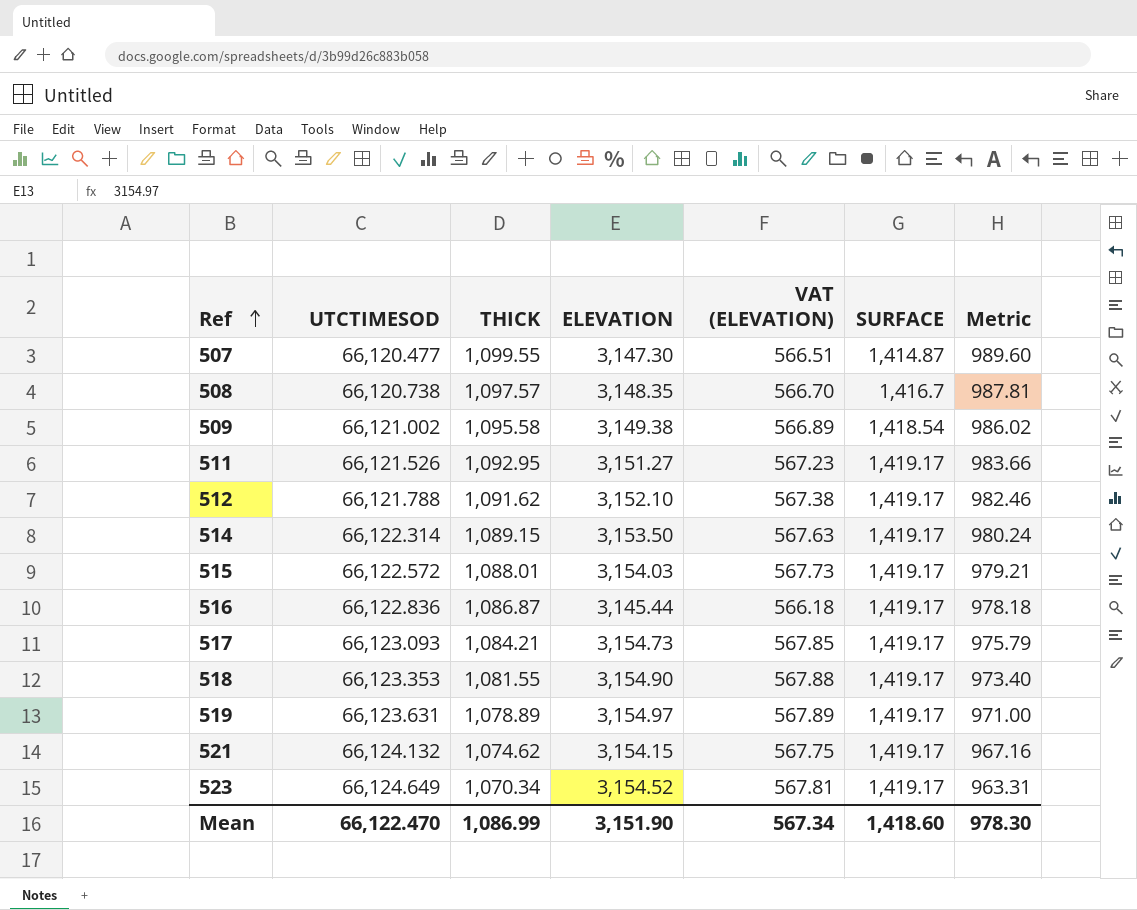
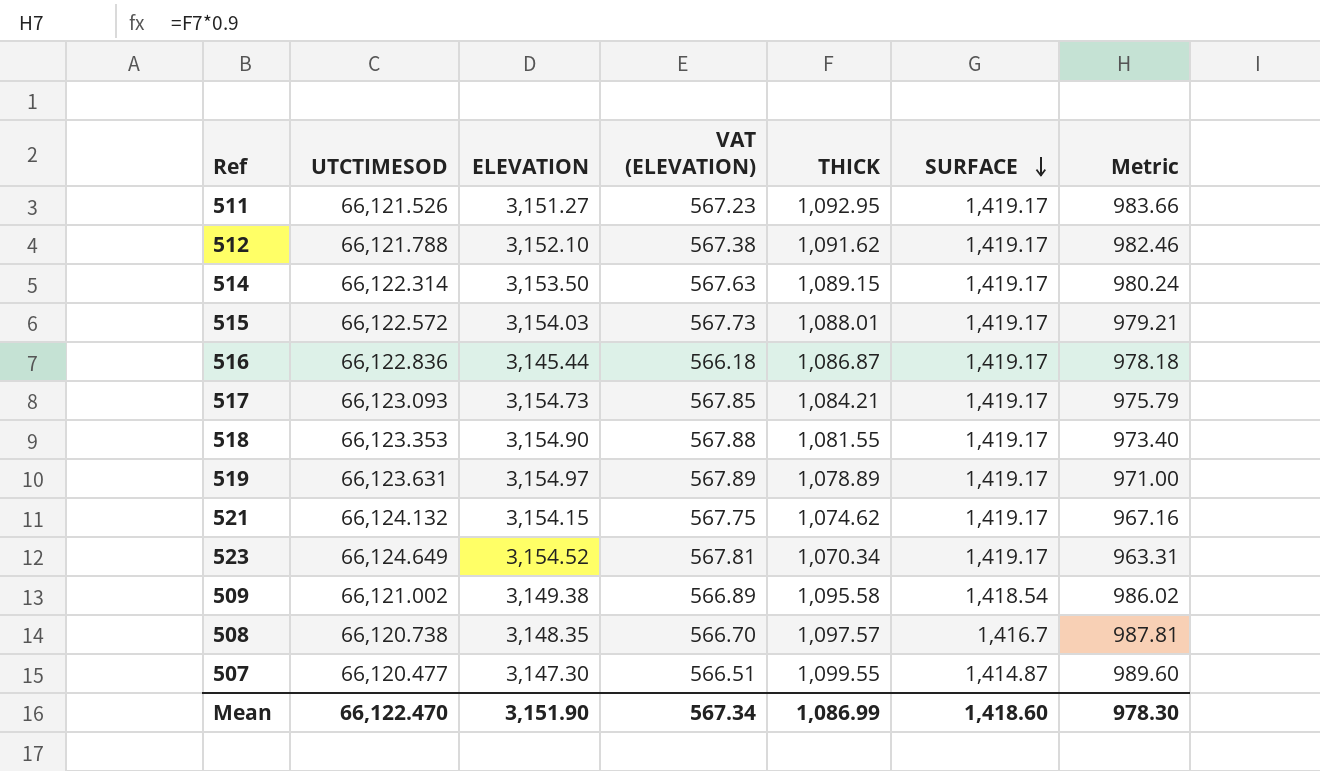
row order: Ref ascending -> SURFACE descending
column THICK | position: 3 -> 5

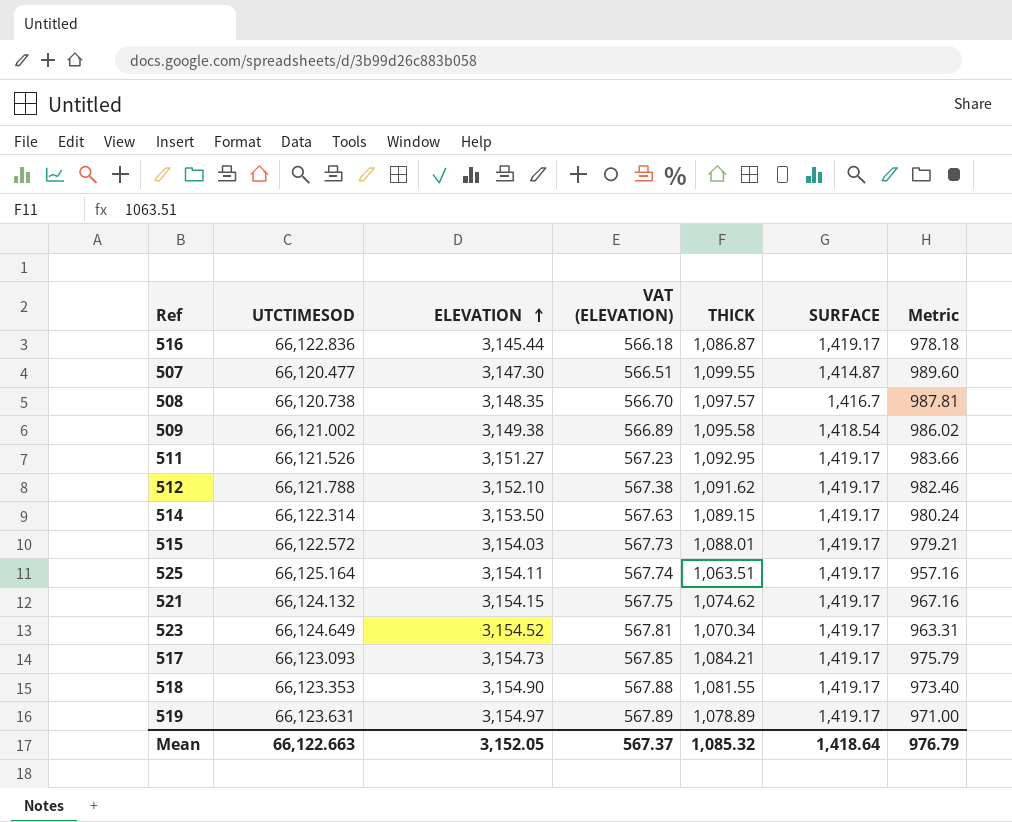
row order: SURFACE descending -> ELEVATION ascending
row 525: none -> 66,125.164 | 3,154.11 | 567.74 | 1,063.51 | 1,419.17 | 957.16
Mean | UTCTIMESOD: 66,122.470 -> 66,122.663
Mean | ELEVATION: 3,151.90 -> 3,152.05
Mean | VAT (ELEVATION): 567.34 -> 567.37
Mean | THICK: 1,086.99 -> 1,085.32
Mean | SURFACE: 1,418.60 -> 1,418.64
Mean | Metric: 978.30 -> 976.79

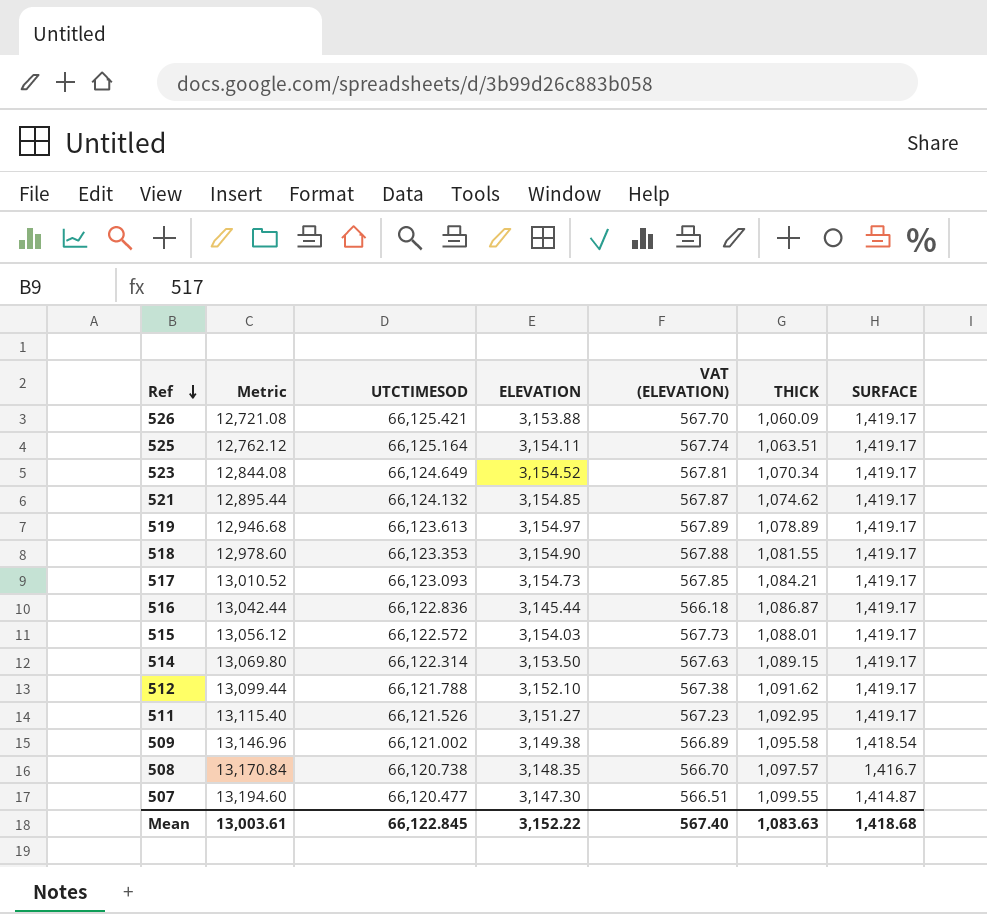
row order: ELEVATION ascending -> Ref descending
column Metric | formula: [THICK] * 0.9 -> [THICK] * 12
column Metric | position: 7 -> 2
row 526: none -> 12,721.08 | 66,125.421 | 3,153.88 | 567.70 | 1,060.09 | 1,419.17
521 | ELEVATION: 3,154.15 -> 3,154.85
521 | VAT (ELEVATION): 567.75 -> 567.87
519 | UTCTIMESOD: 66,123.631 -> 66,123.613
Mean | Metric: 976.79 -> 13,003.61
Mean | UTCTIMESOD: 66,122.663 -> 66,122.845
Mean | ELEVATION: 3,152.05 -> 3,152.22
Mean | VAT (ELEVATION): 567.37 -> 567.40
Mean | THICK: 1,085.32 -> 1,083.63
Mean | SURFACE: 1,418.64 -> 1,418.68

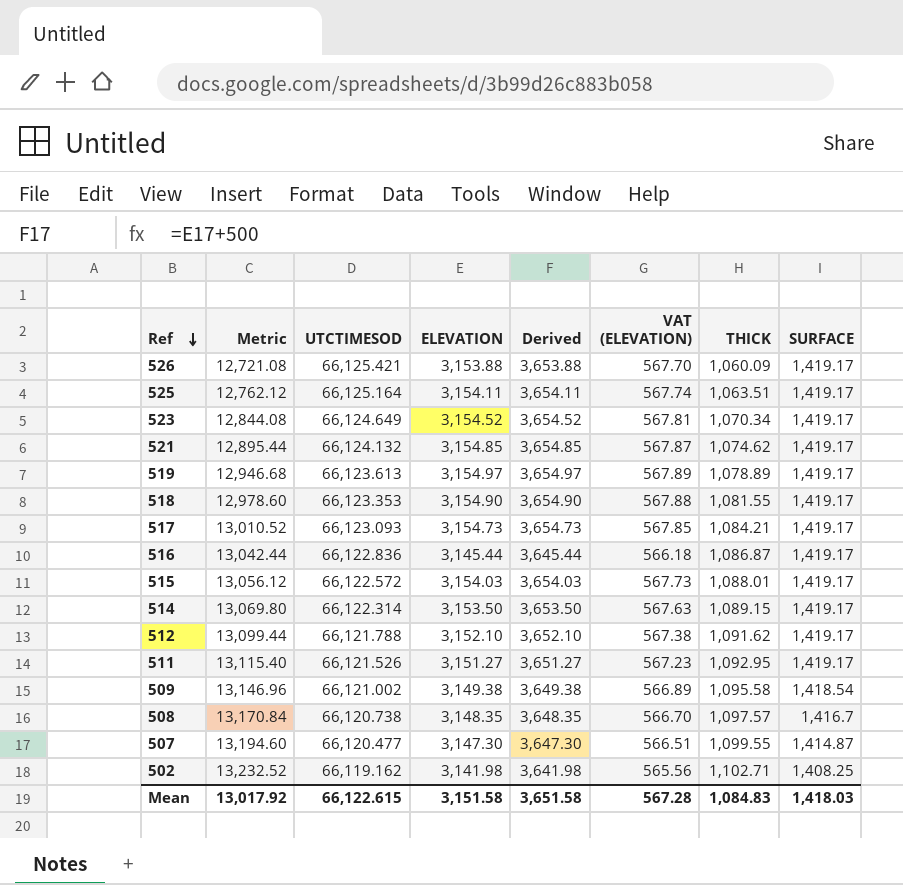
column Derived | formula: none -> [ELEVATION] + 500
row 502: none -> 13,232.52 | 66,119.162 | 3,141.98 | 3,641.98 | 565.56 | 1,102.71 | 1,408.25
Mean | Metric: 13,003.61 -> 13,017.92
Mean | UTCTIMESOD: 66,122.845 -> 66,122.615
Mean | ELEVATION: 3,152.22 -> 3,151.58
Mean | VAT (ELEVATION): 567.40 -> 567.28
Mean | THICK: 1,083.63 -> 1,084.83
Mean | SURFACE: 1,418.68 -> 1,418.03

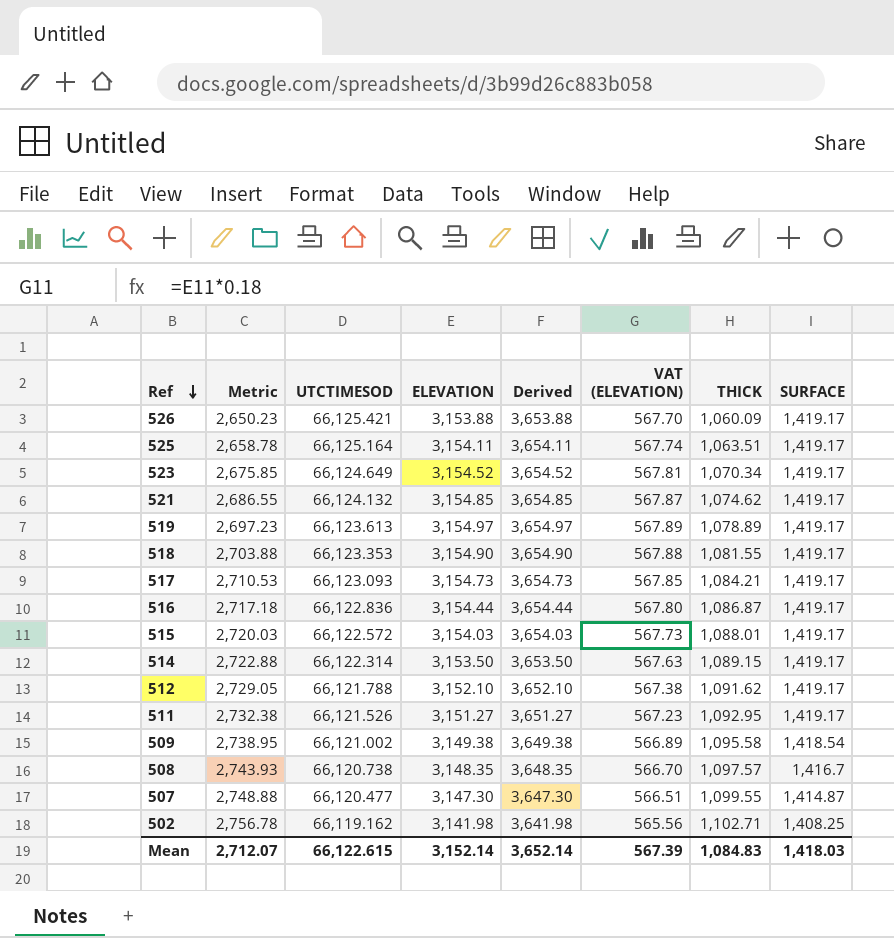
column Metric | formula: [THICK] * 12 -> [THICK] * 2.5
516 | ELEVATION: 3,145.44 -> 3,154.44
516 | Derived: 3,645.44 -> 3,654.44
516 | VAT (ELEVATION): 566.18 -> 567.80
Mean | Metric: 13,017.92 -> 2,712.07
Mean | ELEVATION: 3,151.58 -> 3,152.14
Mean | Derived: 3,651.58 -> 3,652.14
Mean | VAT (ELEVATION): 567.28 -> 567.39

